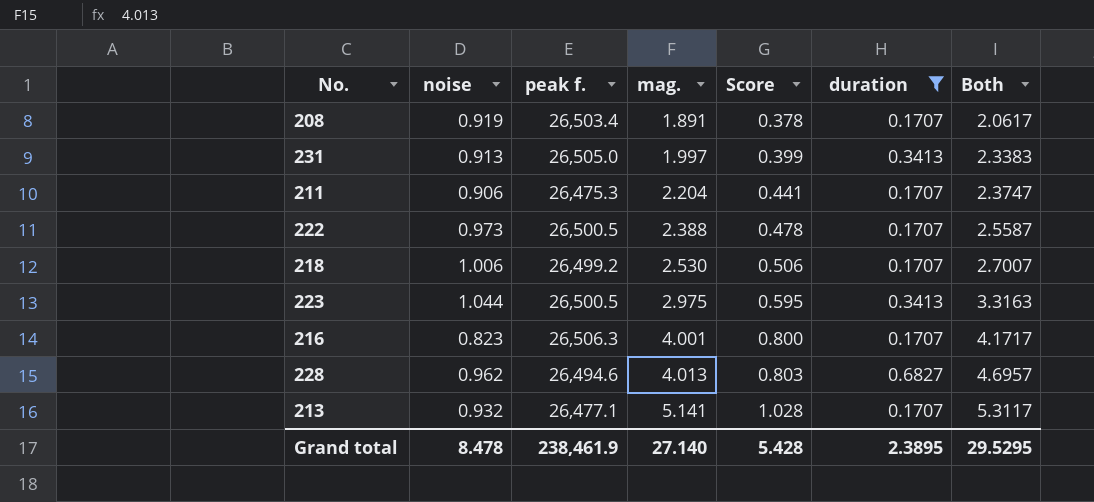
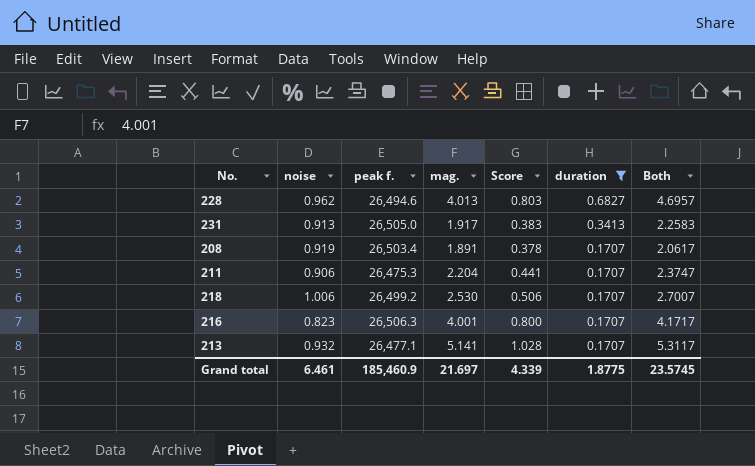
row order: mag. ascending -> duration descending
row 222: 0.973 | 26,500.5 | 2.388 | 0.478 | 0.1707 | 2.5587 -> none
row 223: 1.044 | 26,500.5 | 2.975 | 0.595 | 0.3413 | 3.3163 -> none
231 | mag.: 1.997 -> 1.917
231 | Score: 0.399 -> 0.383
231 | Both: 2.3383 -> 2.2583
Grand total | noise: 8.478 -> 6.461
Grand total | peak f.: 238,461.9 -> 185,460.9
Grand total | mag.: 27.140 -> 21.697
Grand total | Score: 5.428 -> 4.339
Grand total | duration: 2.3895 -> 1.8775
Grand total | Both: 29.5295 -> 23.5745

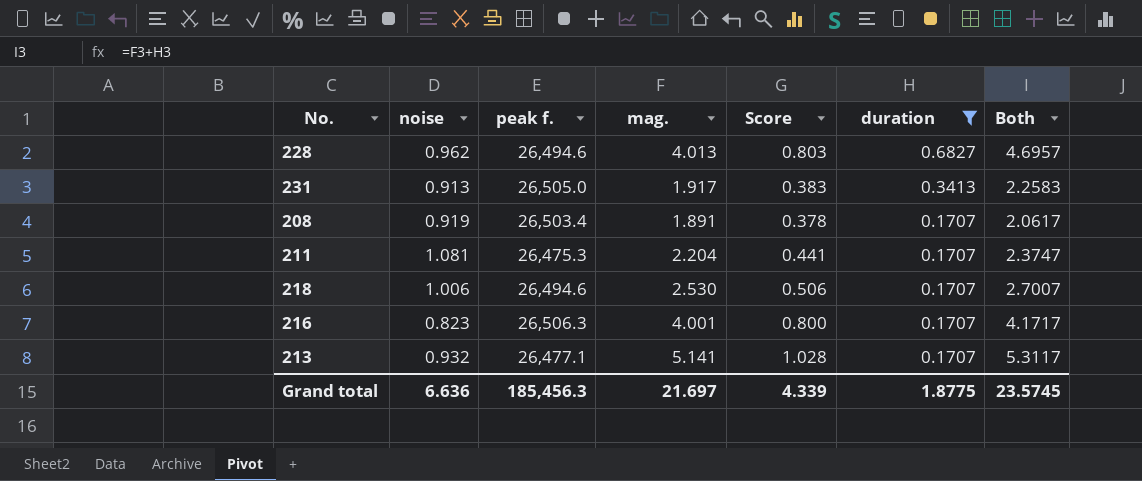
211 | noise: 0.906 -> 1.081
218 | peak f.: 26,499.2 -> 26,494.6
Grand total | noise: 6.461 -> 6.636
Grand total | peak f.: 185,460.9 -> 185,456.3

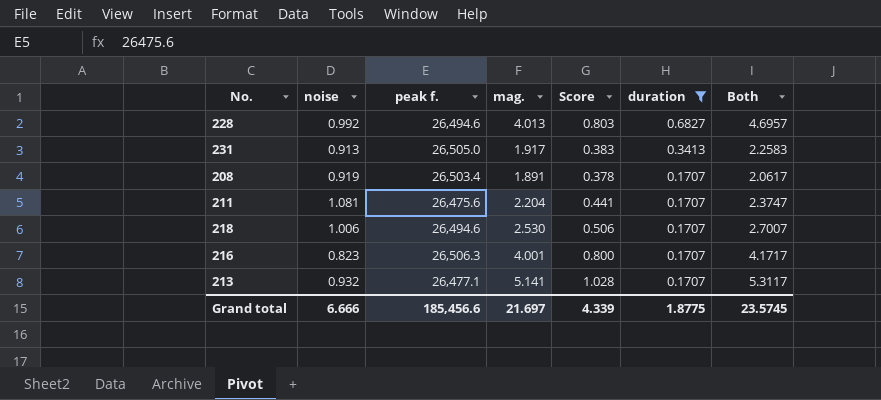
228 | noise: 0.962 -> 0.992
211 | peak f.: 26,475.3 -> 26,475.6
Grand total | noise: 6.636 -> 6.666
Grand total | peak f.: 185,456.3 -> 185,456.6

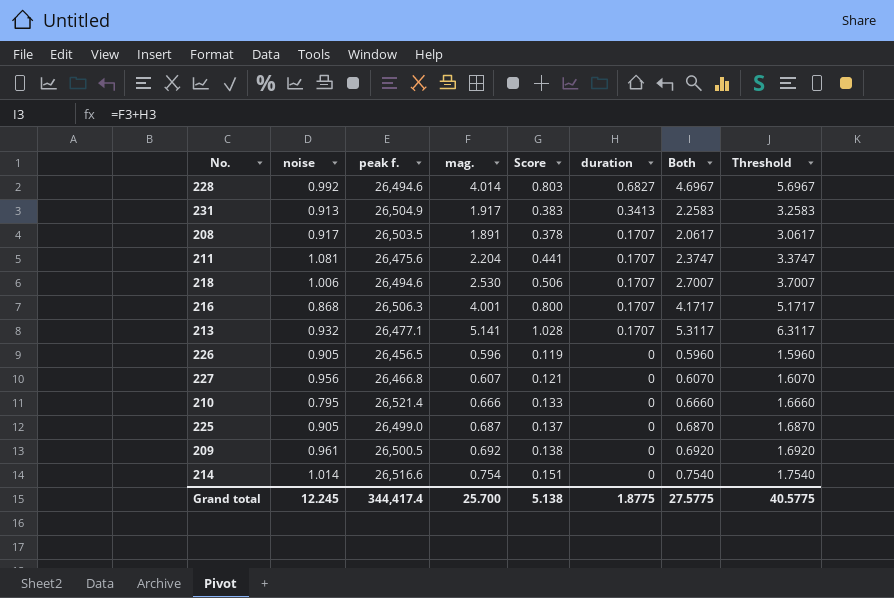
filter: duration != 0 -> none
column Threshold | formula: none -> [Both] + 1
228 | mag.: 4.013 -> 4.014
228 | Both: 4.6957 -> 4.6967
231 | peak f.: 26,505.0 -> 26,504.9
208 | noise: 0.919 -> 0.917
208 | peak f.: 26,503.4 -> 26,503.5
216 | noise: 0.823 -> 0.868
Grand total | noise: 6.666 -> 12.245
Grand total | peak f.: 185,456.6 -> 344,417.4
Grand total | mag.: 21.697 -> 25.700
Grand total | Score: 4.339 -> 5.138
Grand total | Both: 23.5745 -> 27.5775

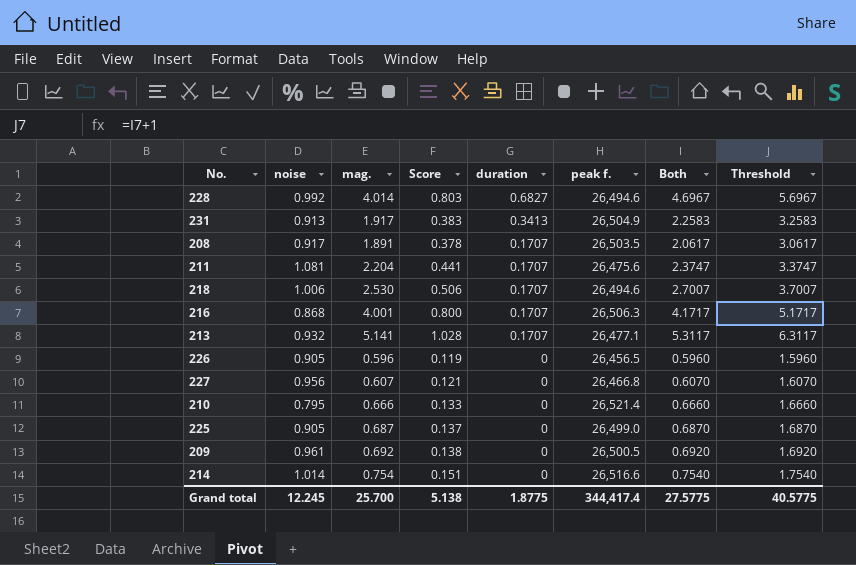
column peak f. | position: 3 -> 6

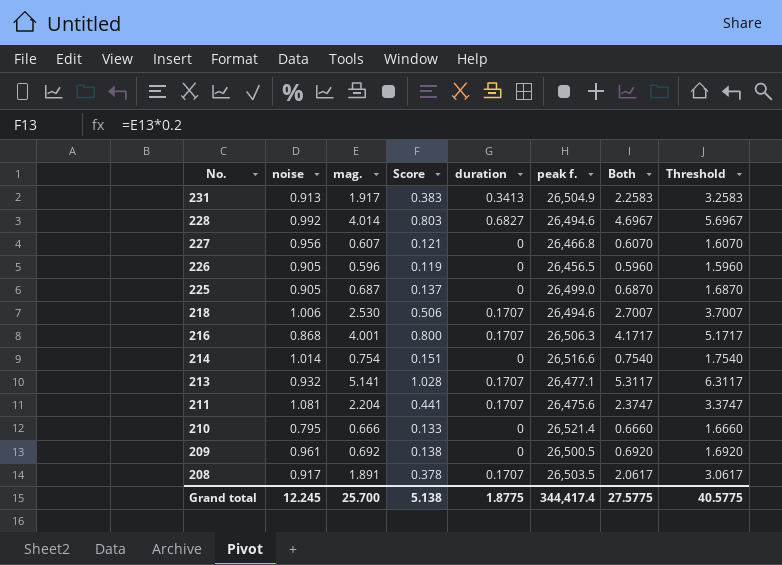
row order: duration descending -> No. descending

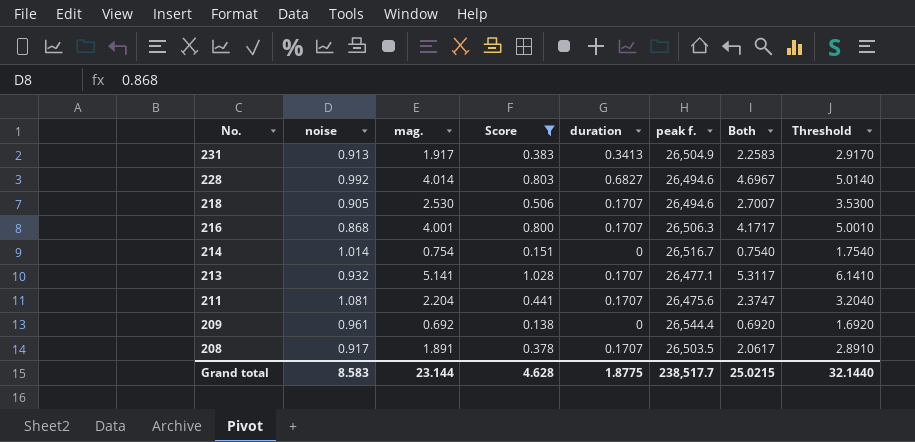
filter: none -> Score >= 0.138
column Threshold | formula: [Both] + 1 -> [mag.] + 1
218 | noise: 1.006 -> 0.905
214 | peak f.: 26,516.6 -> 26,516.7
209 | peak f.: 26,500.5 -> 26,544.4
Grand total | noise: 12.245 -> 8.583
Grand total | mag.: 25.700 -> 23.144
Grand total | Score: 5.138 -> 4.628
Grand total | peak f.: 344,417.4 -> 238,517.7
Grand total | Both: 27.5775 -> 25.0215
Grand total | Threshold: 40.5775 -> 32.1440

